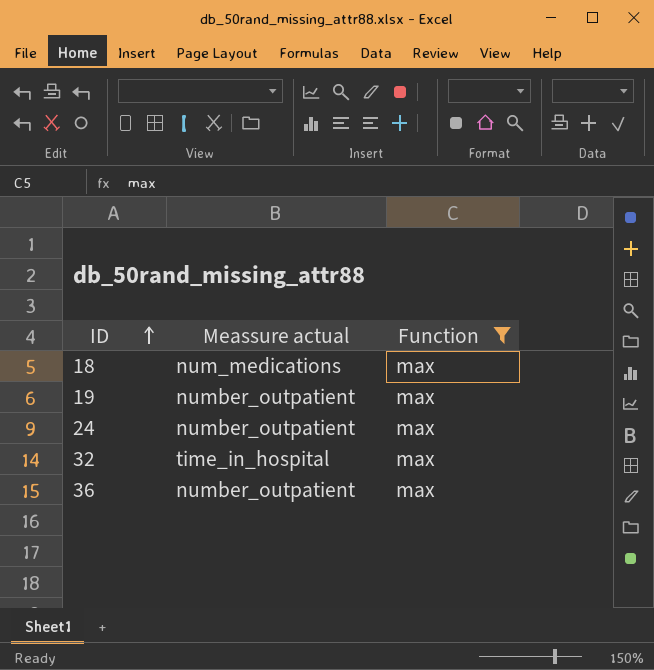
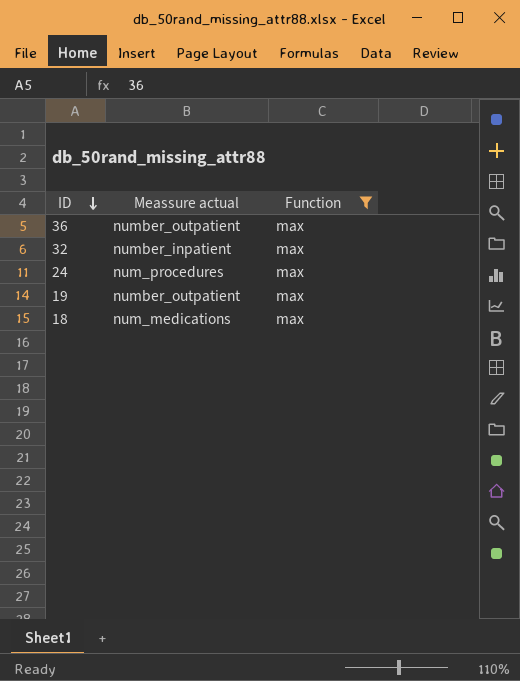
row order: ID ascending -> ID descending
32 | Meassure actual: time_in_hospital -> number_inpatient
24 | Meassure actual: number_outpatient -> num_procedures

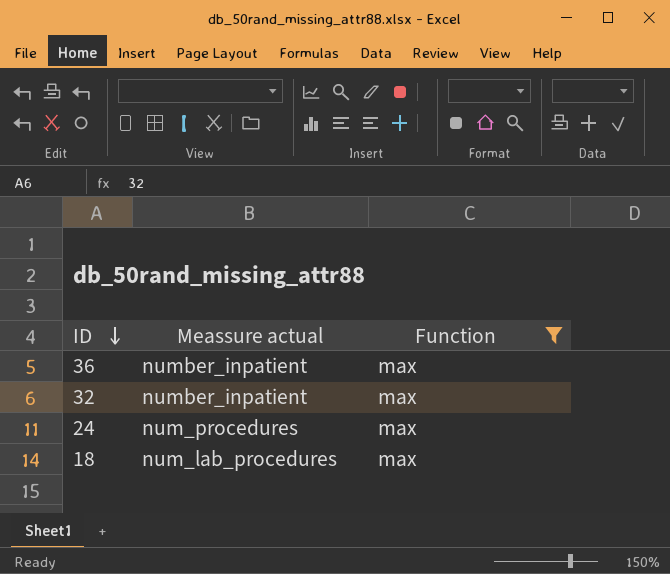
row 19: number_outpatient | max -> none
36 | Meassure actual: number_outpatient -> number_inpatient
18 | Meassure actual: num_medications -> num_lab_procedures

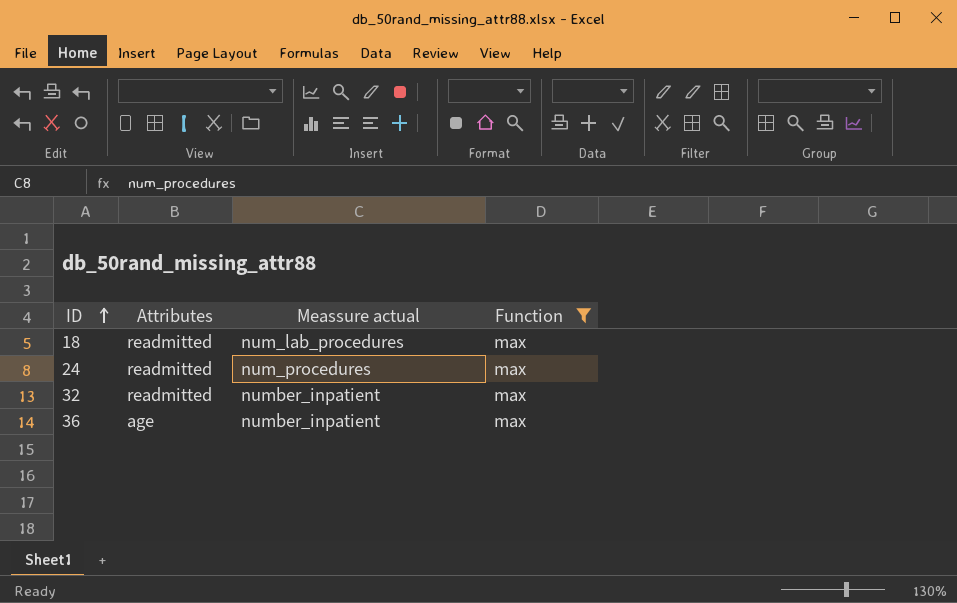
row order: ID descending -> ID ascending
column Attributes | position: none -> 2

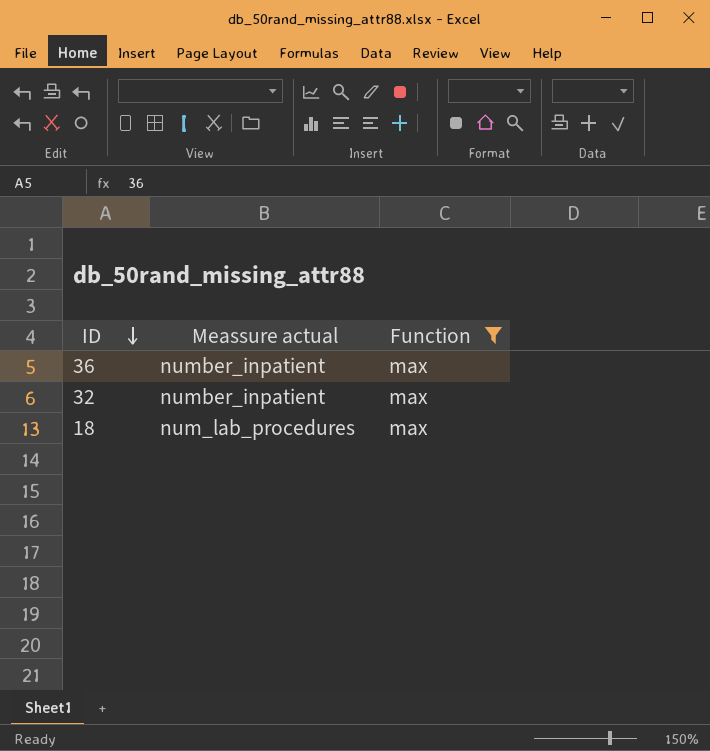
row order: ID ascending -> ID descending
column Attributes | position: 2 -> none
row 24: readmitted | num_procedures | max -> none

